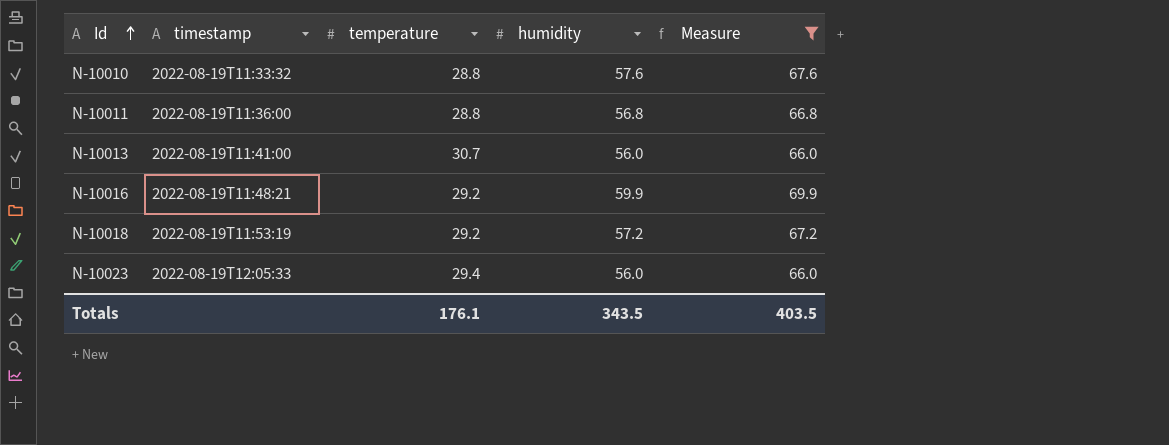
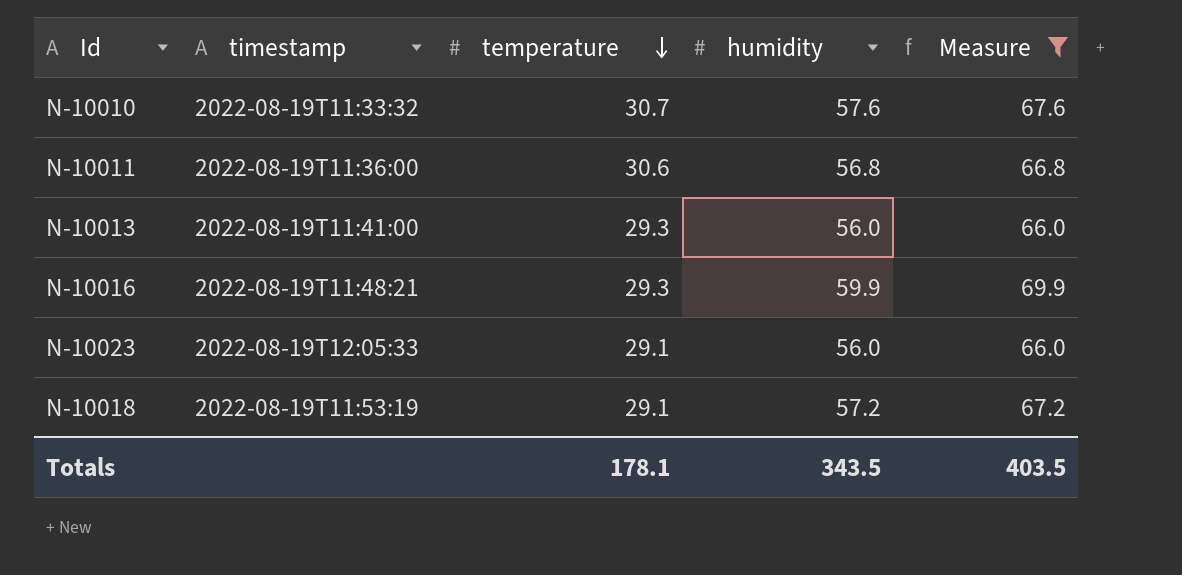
row order: Id ascending -> temperature descending
N-10010 | temperature: 28.8 -> 30.7
N-10011 | temperature: 28.8 -> 30.6
N-10013 | temperature: 30.7 -> 29.3
N-10016 | temperature: 29.2 -> 29.3
N-10023 | temperature: 29.4 -> 29.1
N-10018 | temperature: 29.2 -> 29.1
Totals | temperature: 176.1 -> 178.1

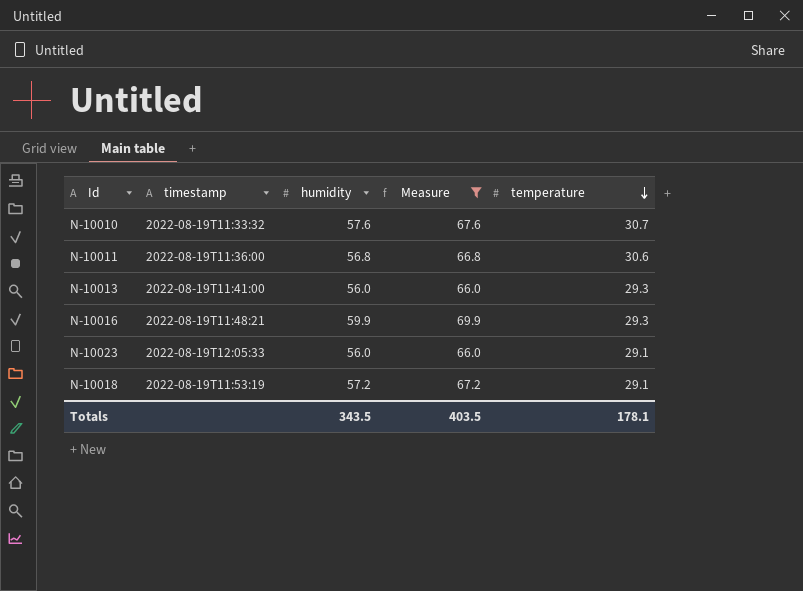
column temperature | position: 3 -> 5

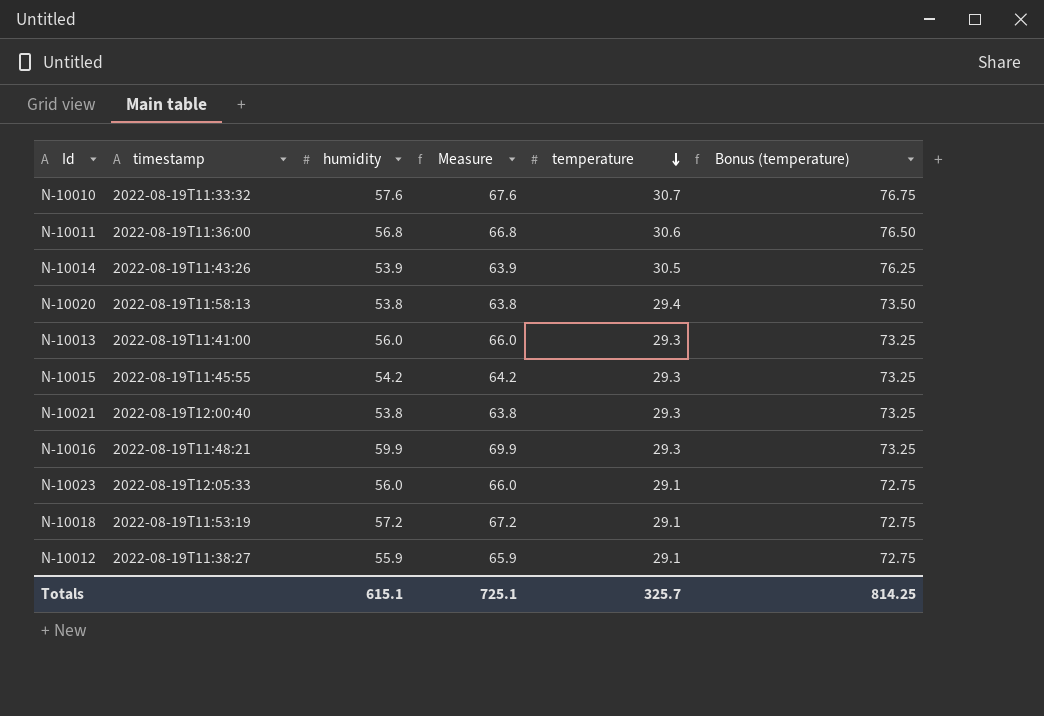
filter: Measure >= 66.0 -> none
column Bonus (temperature) | formula: none -> [temperature] * 2.5
Totals | humidity: 343.5 -> 615.1
Totals | Measure: 403.5 -> 725.1
Totals | temperature: 178.1 -> 325.7

